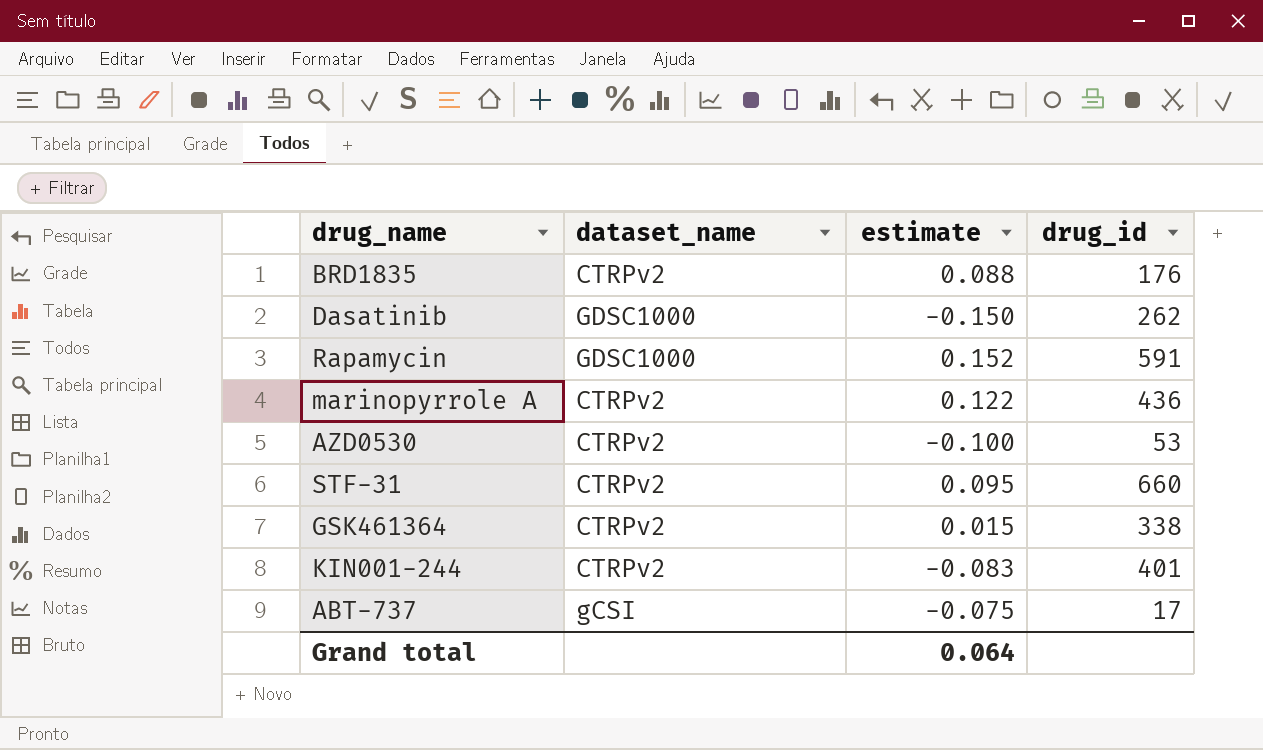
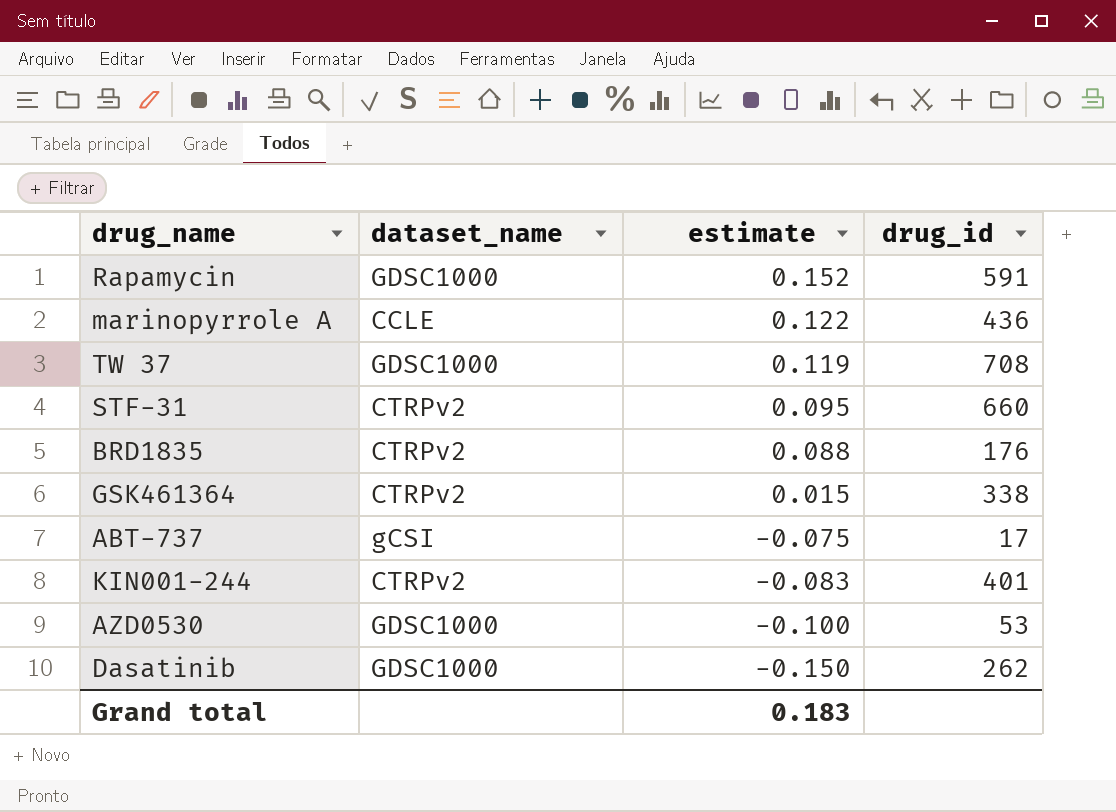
row order: none -> estimate descending
marinopyrrole A | dataset_name: CTRPv2 -> CCLE
row TW 37: none -> GDSC1000 | 0.119 | 708
AZD0530 | dataset_name: CTRPv2 -> GDSC1000
Grand total | estimate: 0.064 -> 0.183

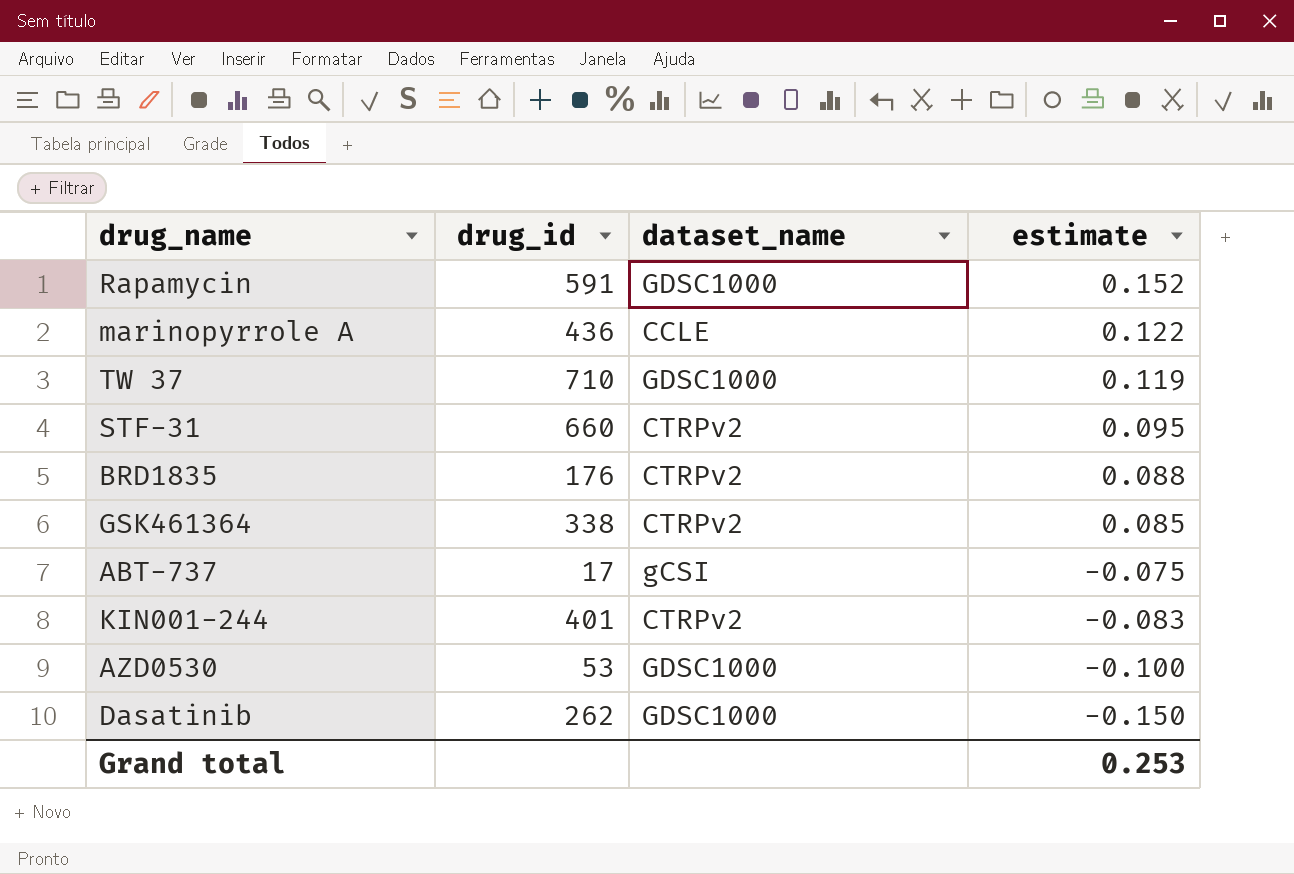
column drug_id | position: 4 -> 2
TW 37 | drug_id: 708 -> 710
GSK461364 | estimate: 0.015 -> 0.085
Grand total | estimate: 0.183 -> 0.253

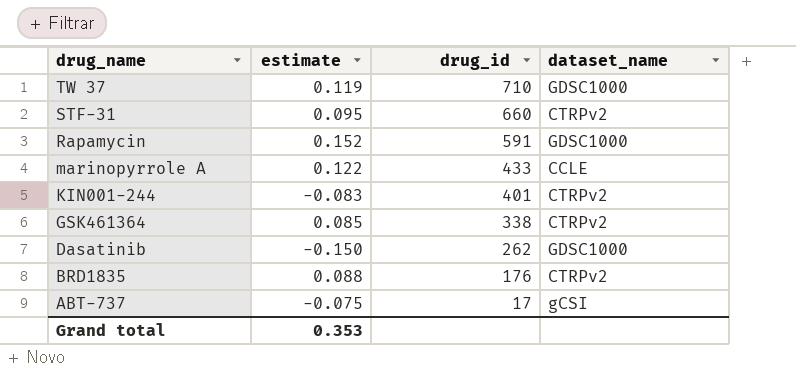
row order: estimate descending -> drug_name descending
column estimate | position: 4 -> 2
row AZD0530: 53 | GDSC1000 | -0.100 -> none
marinopyrrole A | drug_id: 436 -> 433
Grand total | estimate: 0.253 -> 0.353

